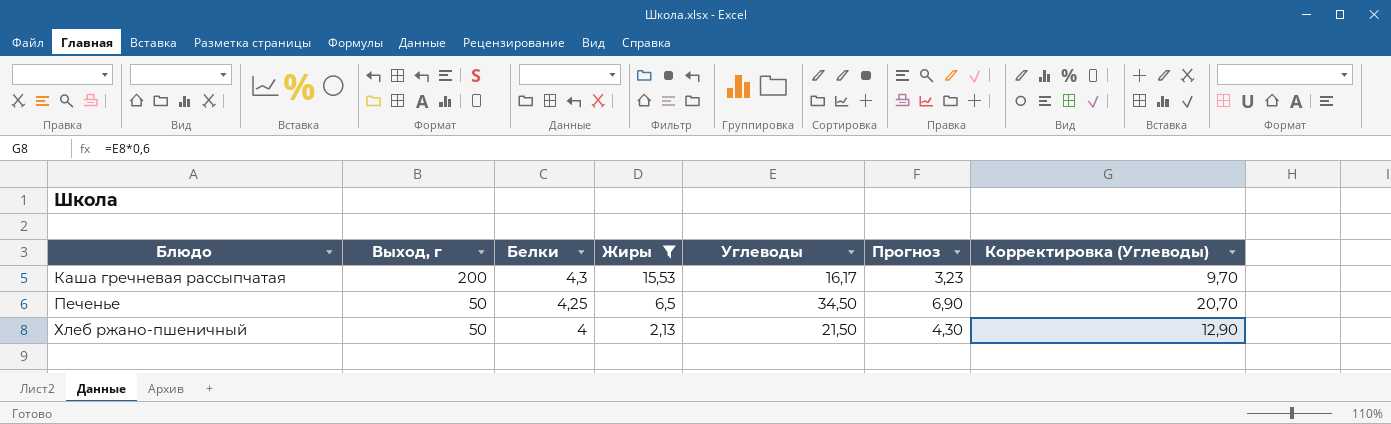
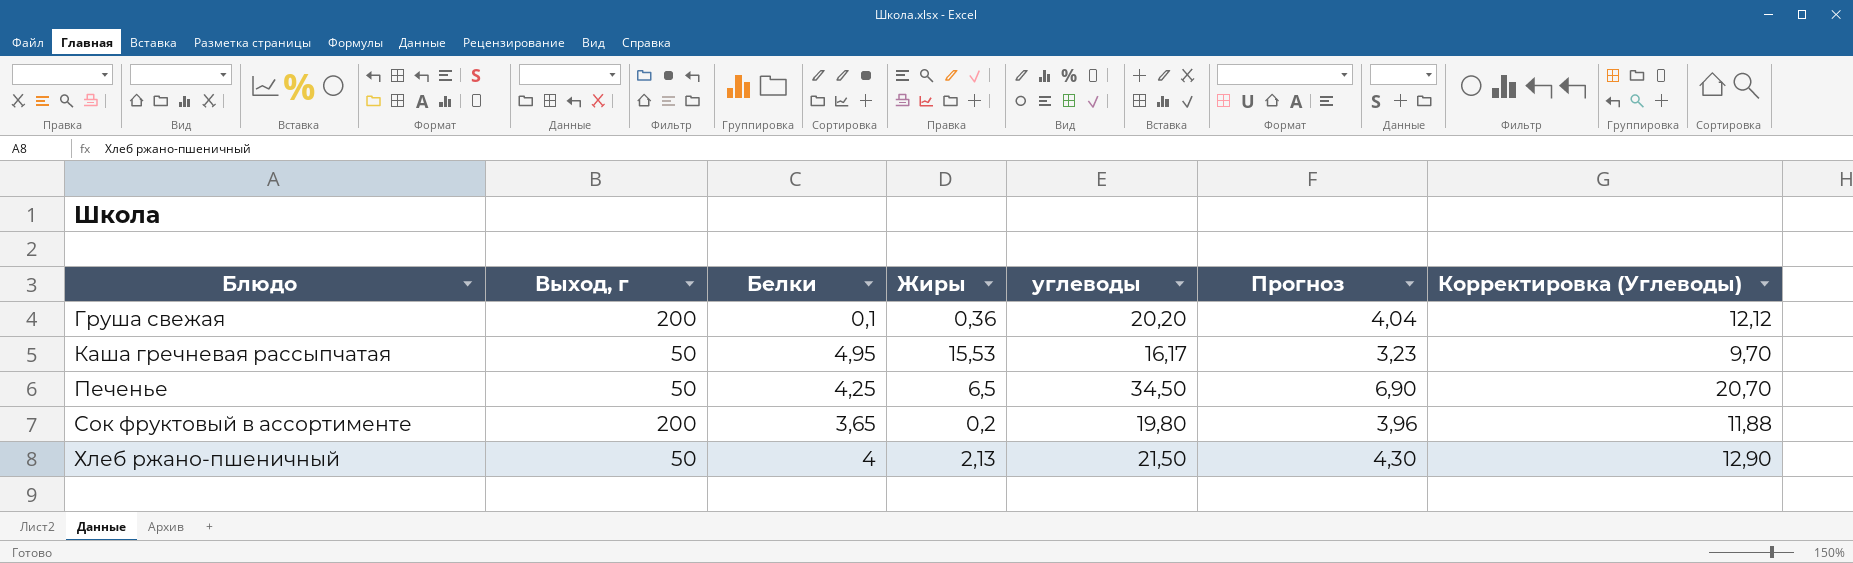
filter: Жиры >= 2,13 -> none
column name: Углеводы -> углеводы
Каша гречневая рассыпчатая | Выход, г: 200 -> 50
Каша гречневая рассыпчатая | Белки: 4,3 -> 4,95

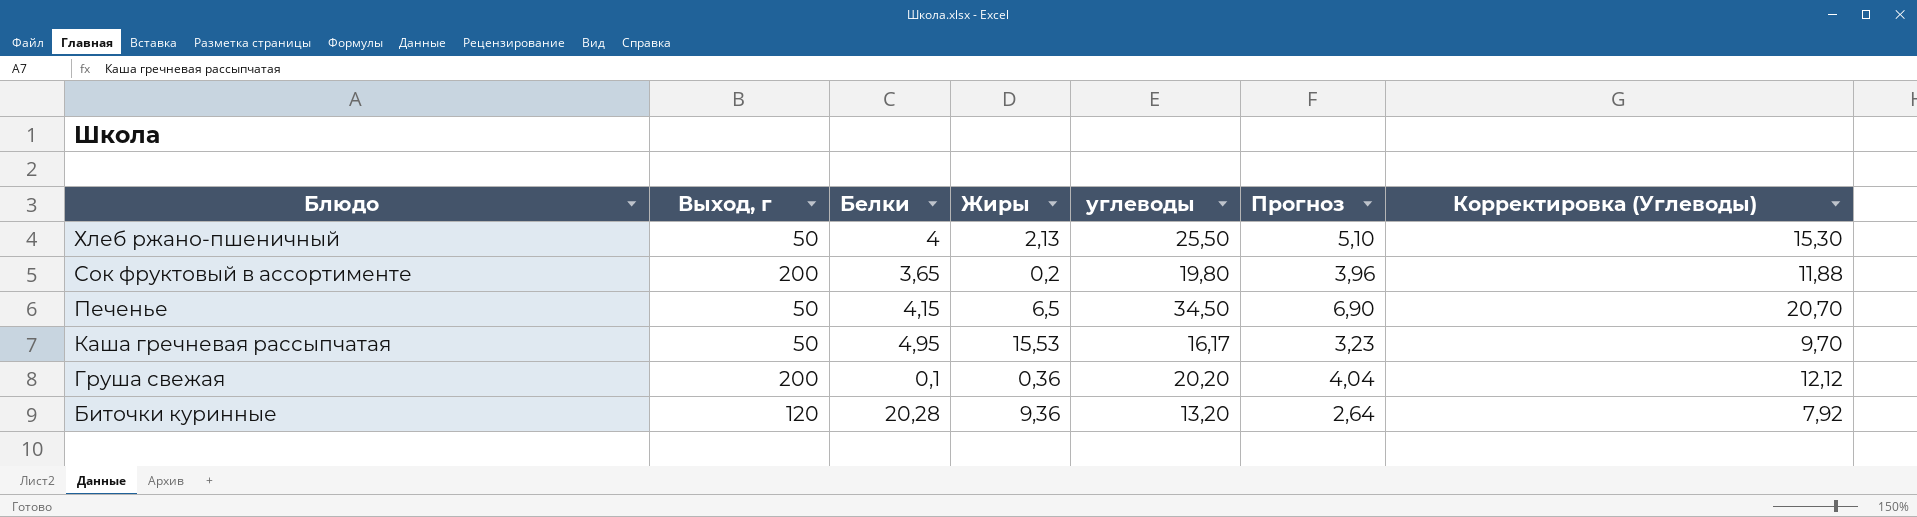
row order: Блюдо ascending -> Блюдо descending
Хлеб ржано-пшеничный | углеводы: 21,50 -> 25,50
Хлеб ржано-пшеничный | Прогноз: 4,30 -> 5,10
Хлеб ржано-пшеничный | Корректировка (Углеводы): 12,90 -> 15,30
Печенье | Белки: 4,25 -> 4,15
row Биточки куринные: none -> 120 | 20,28 | 9,36 | 13,20 | 2,64 | 7,92

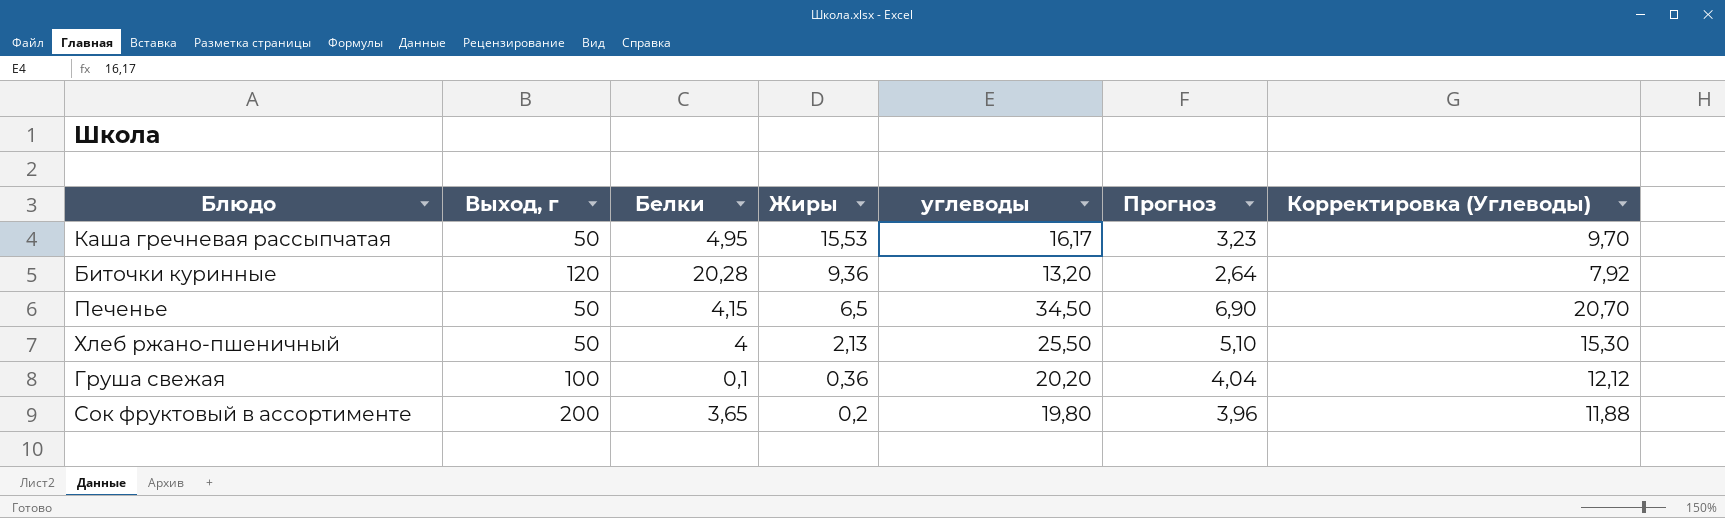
row order: Блюдо descending -> Жиры descending
Груша свежая | Выход, г: 200 -> 100

